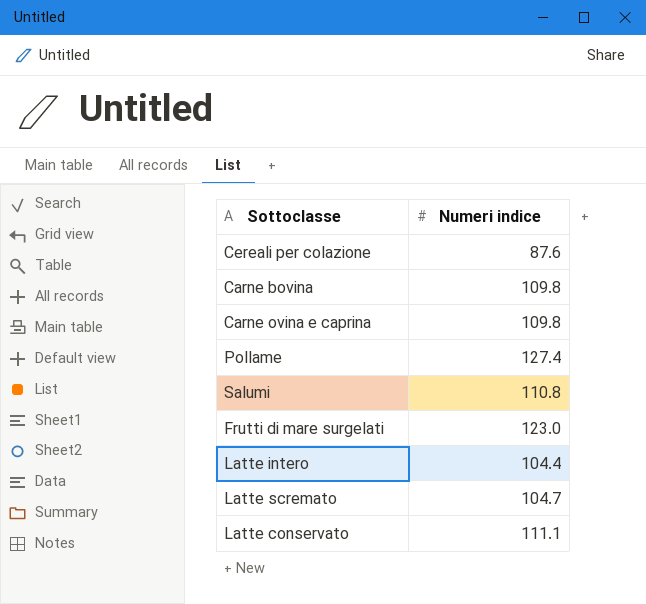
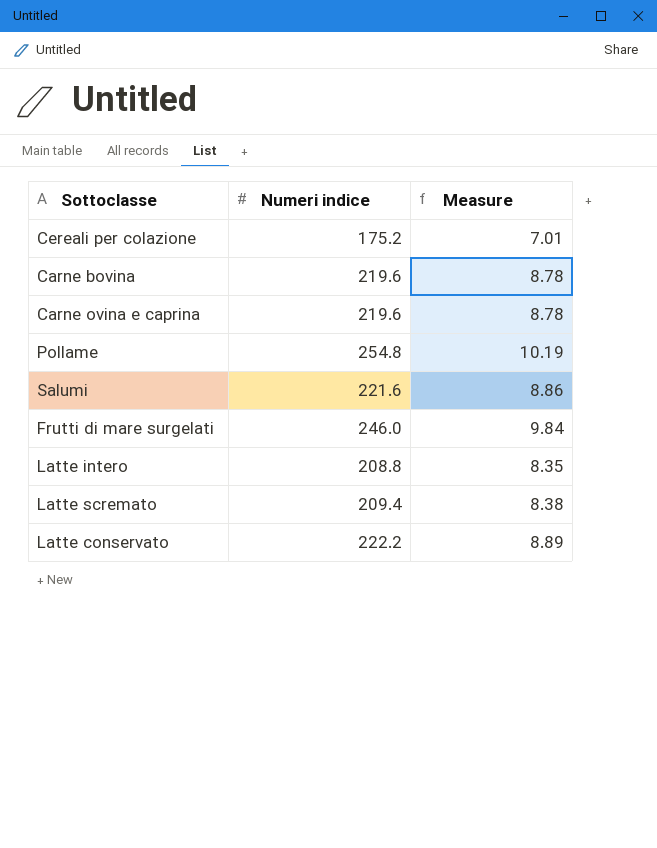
column Measure | formula: none -> [Numeri indice] * 0.04
Cereali per colazione | Numeri indice: 87.6 -> 175.2
Carne bovina | Numeri indice: 109.8 -> 219.6
Carne ovina e caprina | Numeri indice: 109.8 -> 219.6
Pollame | Numeri indice: 127.4 -> 254.8
Salumi | Numeri indice: 110.8 -> 221.6
Frutti di mare surgelati | Numeri indice: 123.0 -> 246.0
Latte intero | Numeri indice: 104.4 -> 208.8
Latte scremato | Numeri indice: 104.7 -> 209.4
Latte conservato | Numeri indice: 111.1 -> 222.2

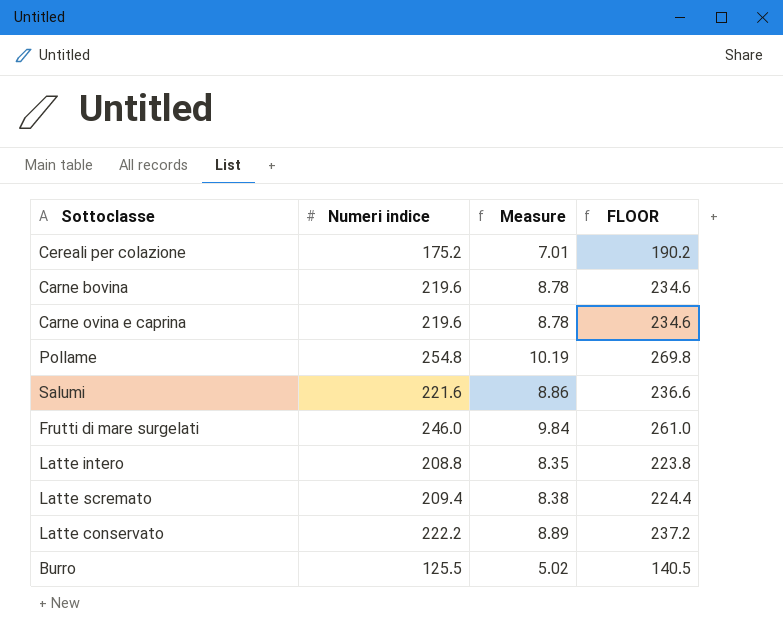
column FLOOR | formula: none -> [Numeri indice] + 15
row Burro: none -> 125.5 | 5.02 | 140.5

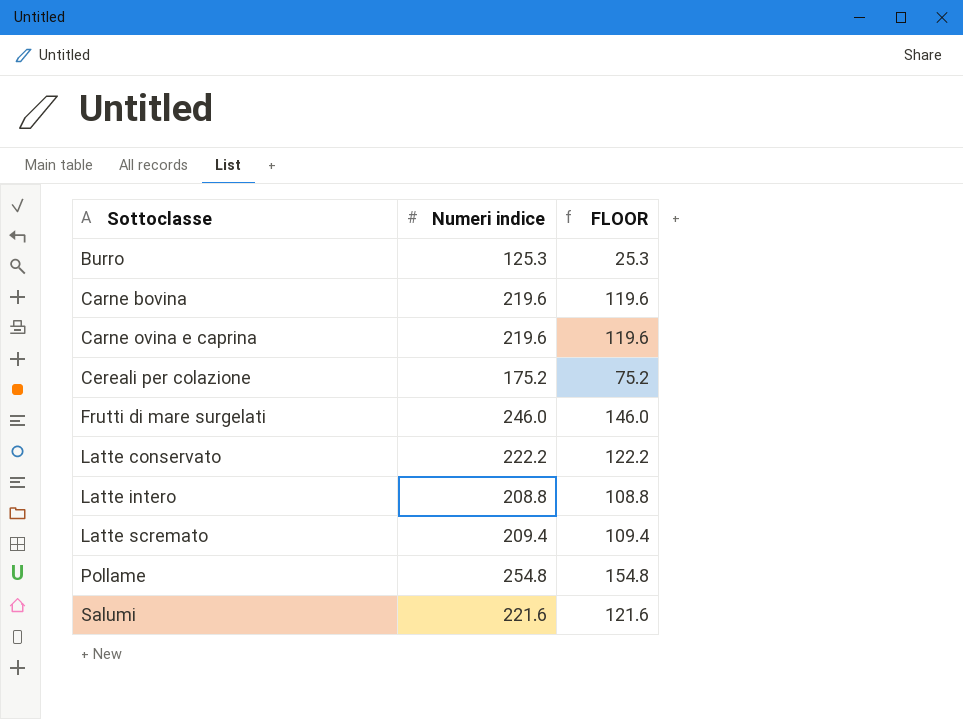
row order: none -> Sottoclasse ascending
column Measure | formula: [Numeri indice] * 0.04 -> none
column FLOOR | formula: [Numeri indice] + 15 -> [Numeri indice] - 100
Burro | Numeri indice: 125.5 -> 125.3

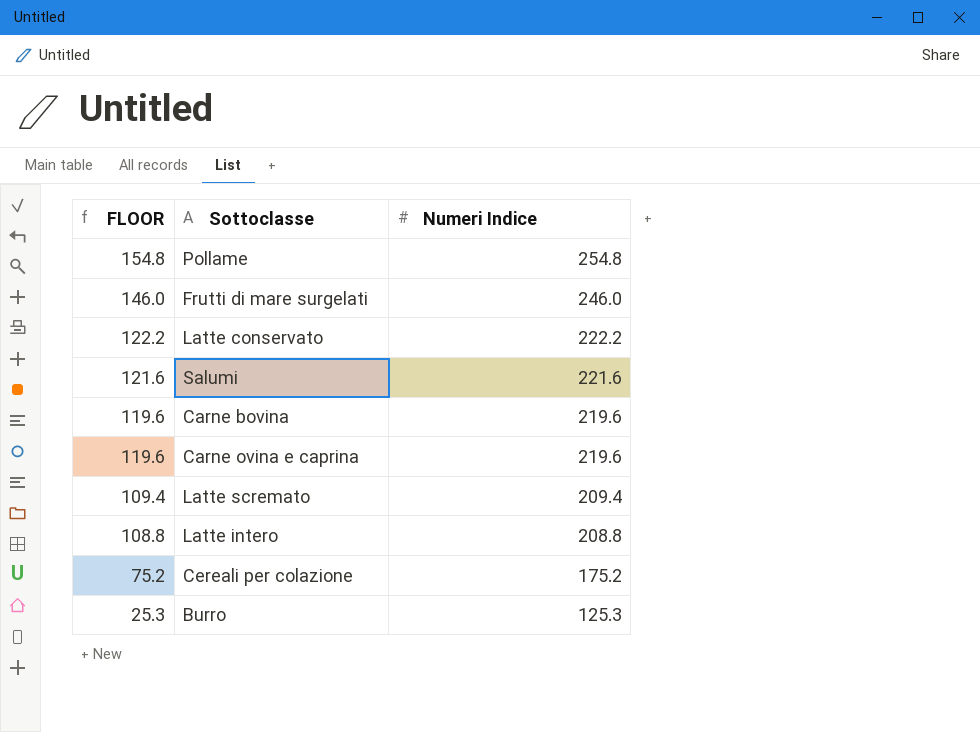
row order: Sottoclasse ascending -> FLOOR descending
column FLOOR | position: 3 -> 1
column name: Numeri indice -> Numeri Indice

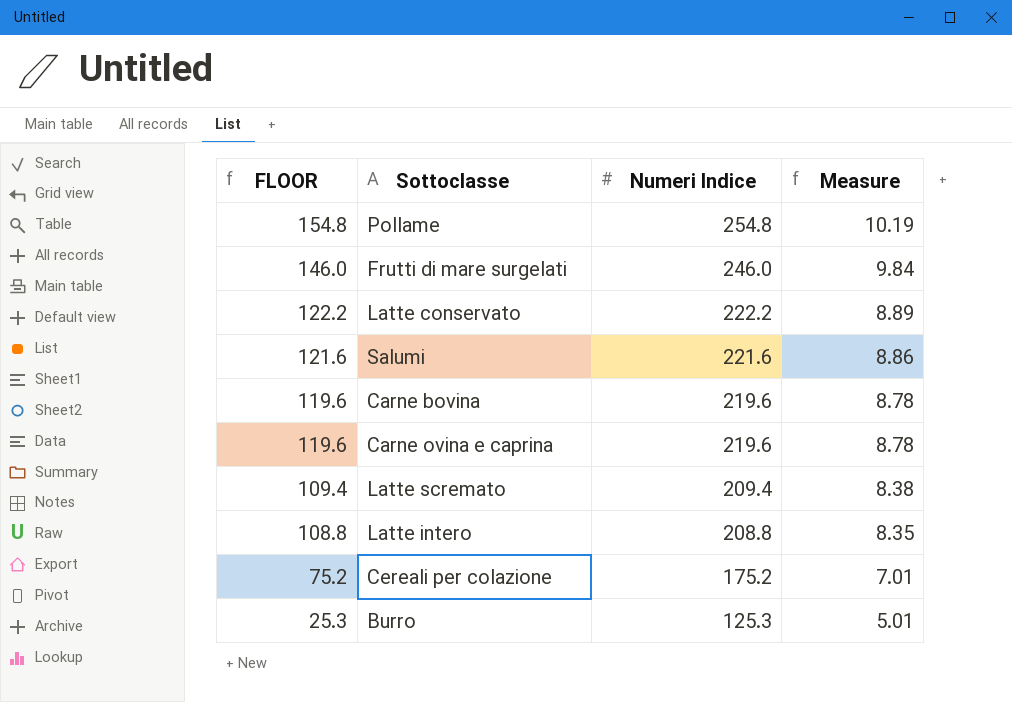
column Measure | formula: none -> [Numeri Indice] * 0.04

